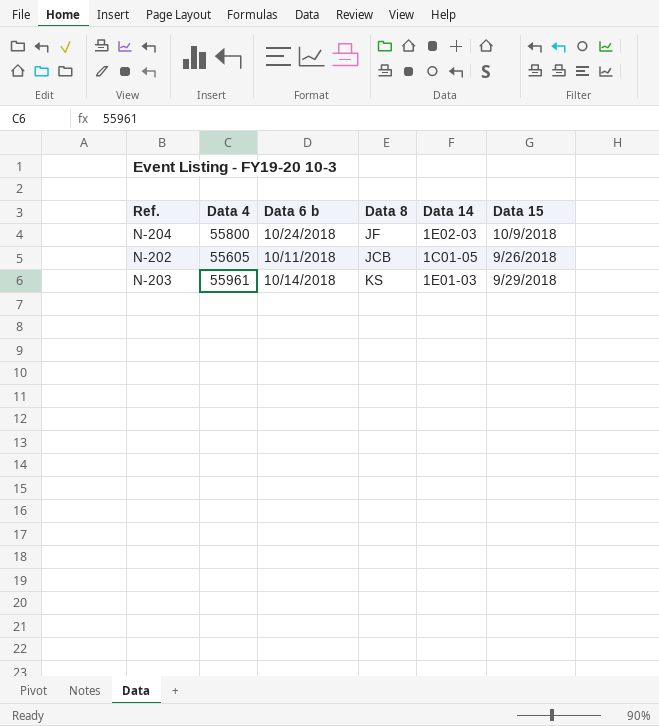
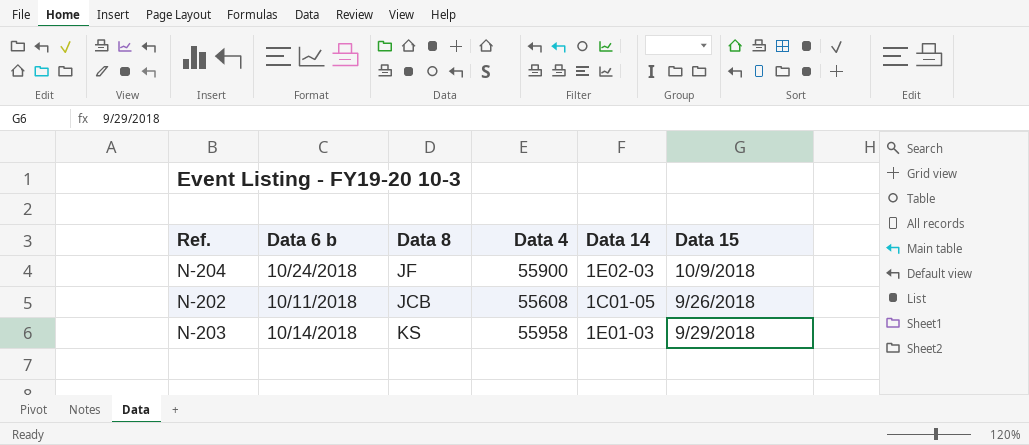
column Data 4 | position: 2 -> 4
N-204 | Data 4: 55800 -> 55900
N-202 | Data 4: 55605 -> 55608
N-203 | Data 4: 55961 -> 55958

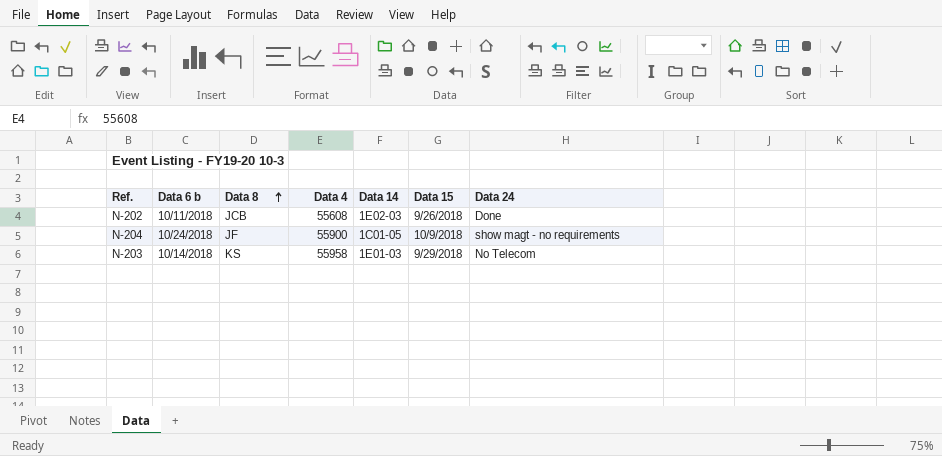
row order: none -> Data 8 ascending
column Data 24 | position: none -> 7
N-202 | Data 14: 1C01-05 -> 1E02-03
N-204 | Data 14: 1E02-03 -> 1C01-05

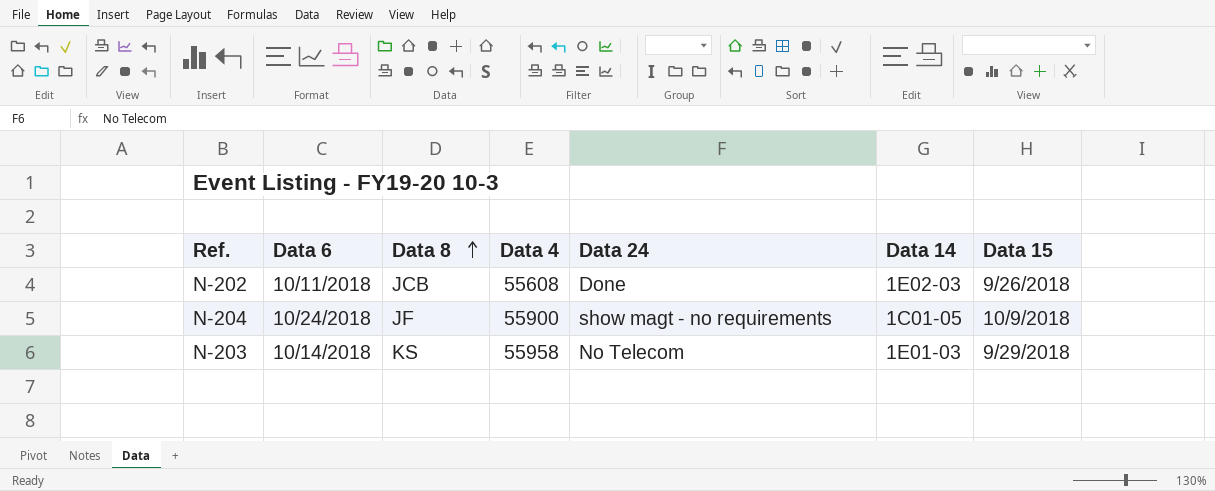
column name: Data 6 b -> Data 6
column Data 24 | position: 7 -> 5

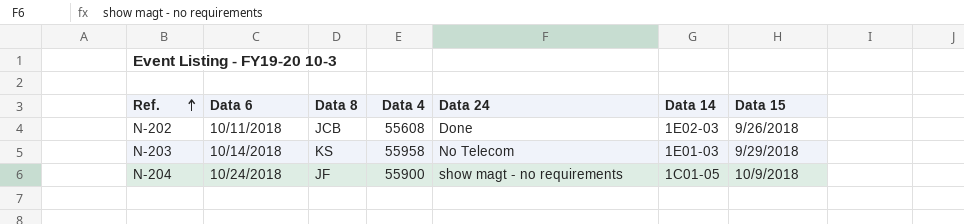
row order: Data 8 ascending -> Ref. ascending

